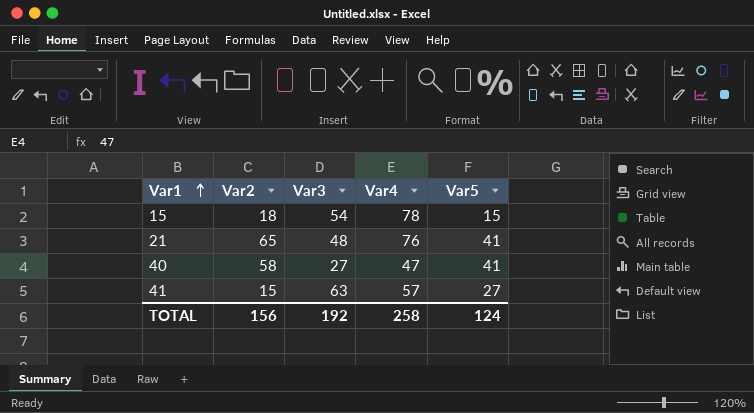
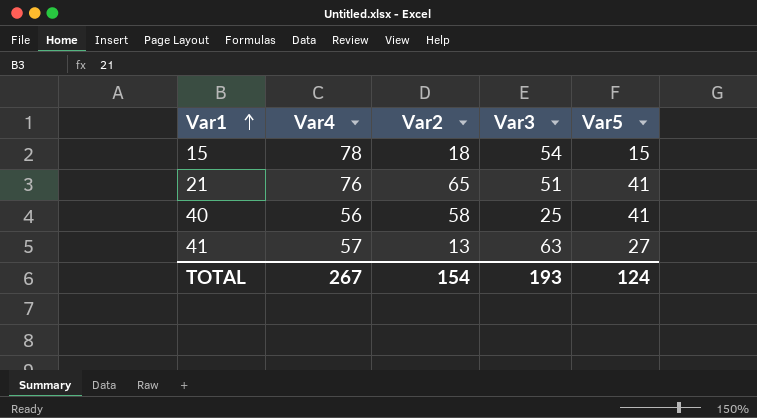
column Var4 | position: 4 -> 2
21 | Var3: 48 -> 51
40 | Var4: 47 -> 56
40 | Var3: 27 -> 25
41 | Var2: 15 -> 13
TOTAL | Var4: 258 -> 267
TOTAL | Var2: 156 -> 154
TOTAL | Var3: 192 -> 193

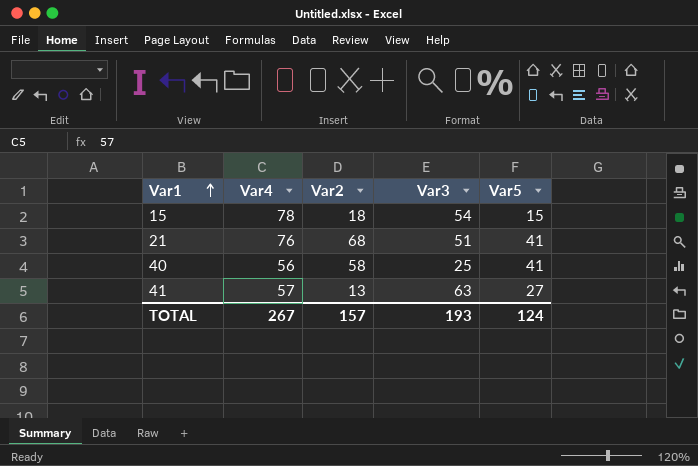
21 | Var2: 65 -> 68
TOTAL | Var2: 154 -> 157

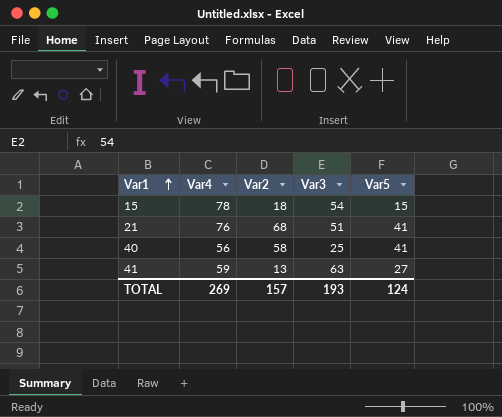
41 | Var4: 57 -> 59
TOTAL | Var4: 267 -> 269

